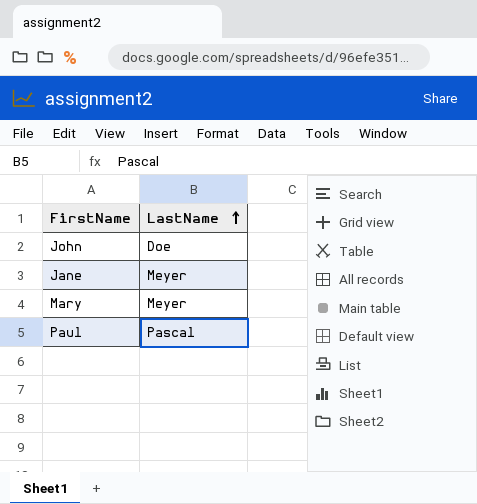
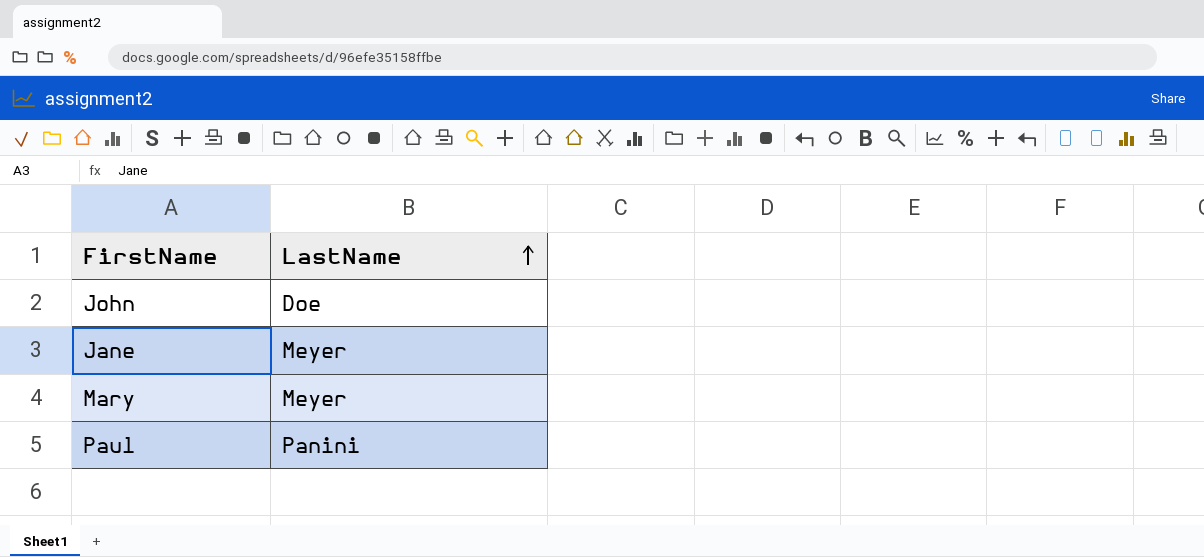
Paul | LastName: Pascal -> Panini

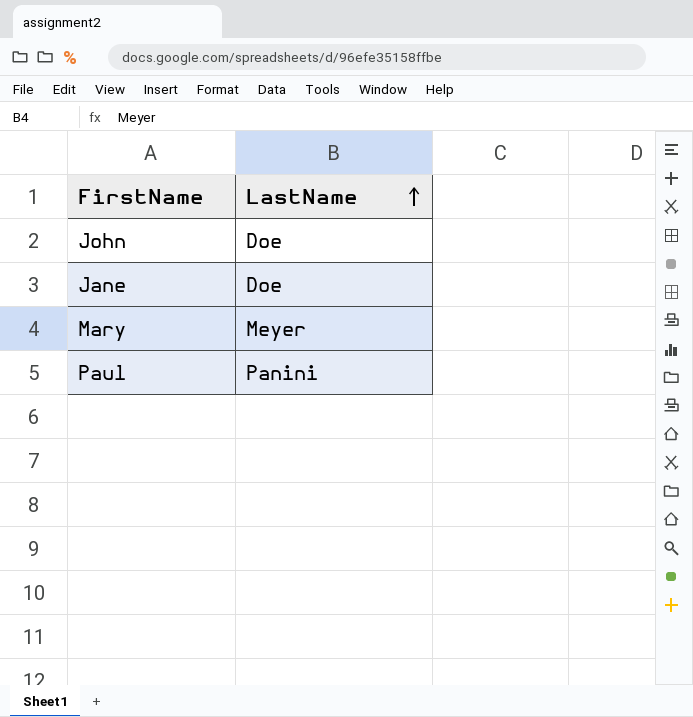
Jane | LastName: Meyer -> Doe

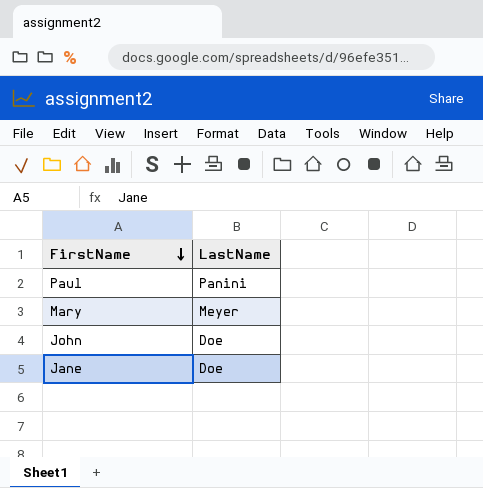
row order: LastName ascending -> FirstName descending

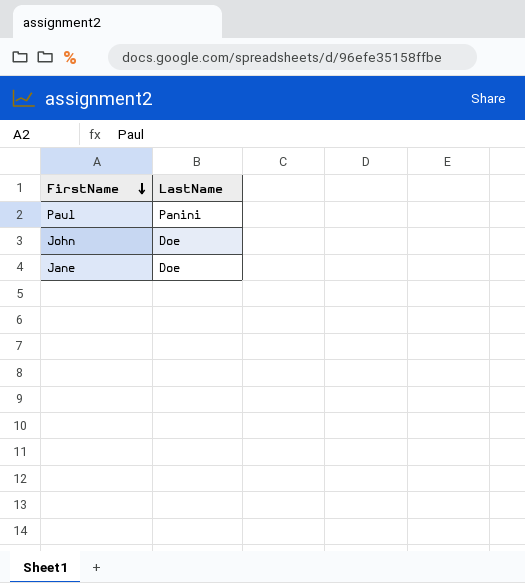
row Mary: Meyer -> none

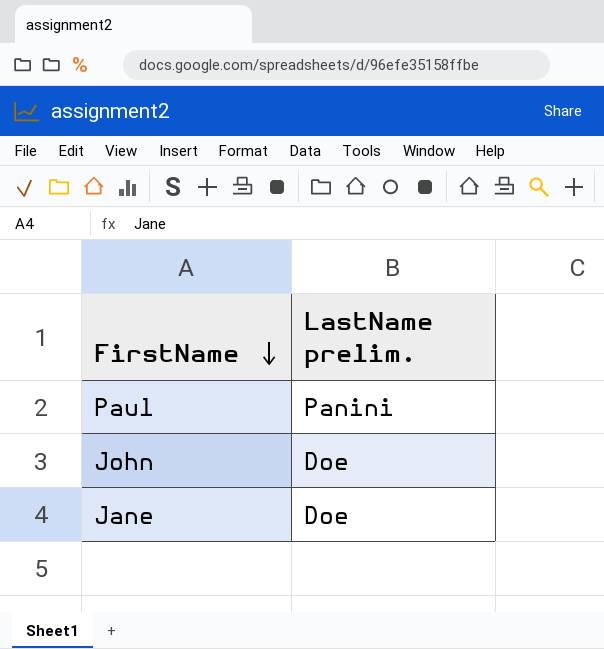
column name: LastName -> LastName prelim.

